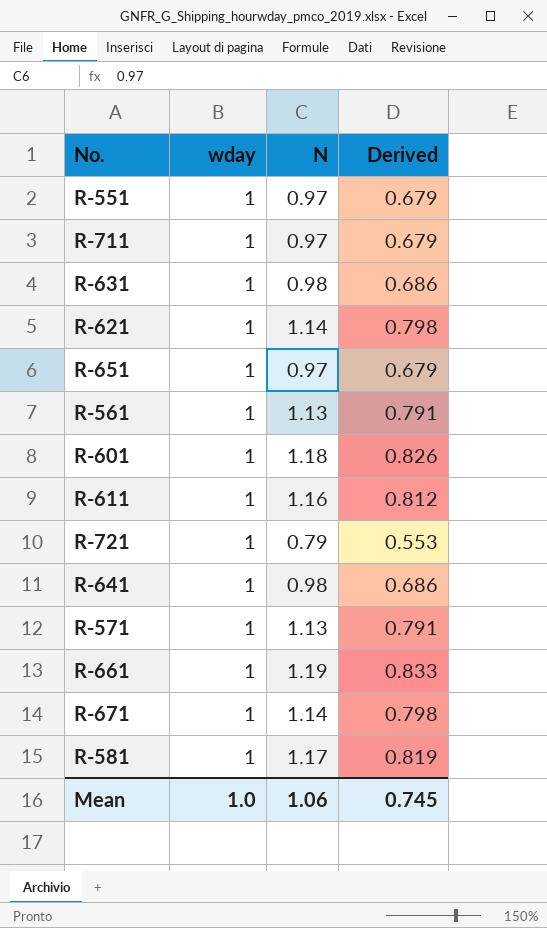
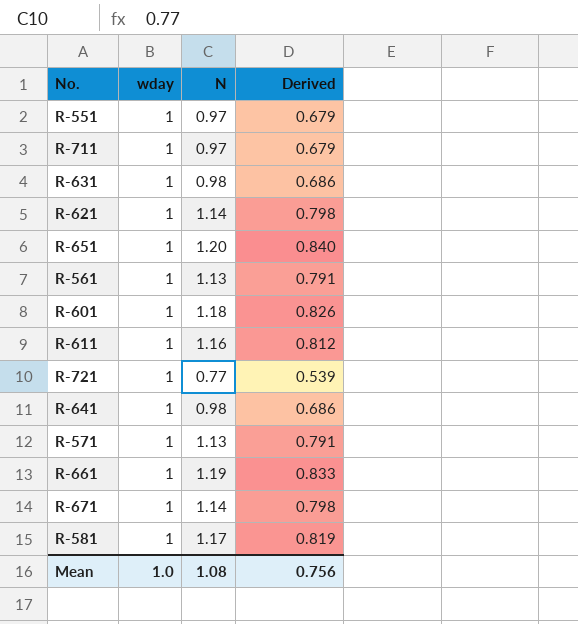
R-651 | N: 0.97 -> 1.20
R-651 | Derived: 0.679 -> 0.840
R-721 | N: 0.79 -> 0.77
R-721 | Derived: 0.553 -> 0.539
Mean | N: 1.06 -> 1.08
Mean | Derived: 0.745 -> 0.756

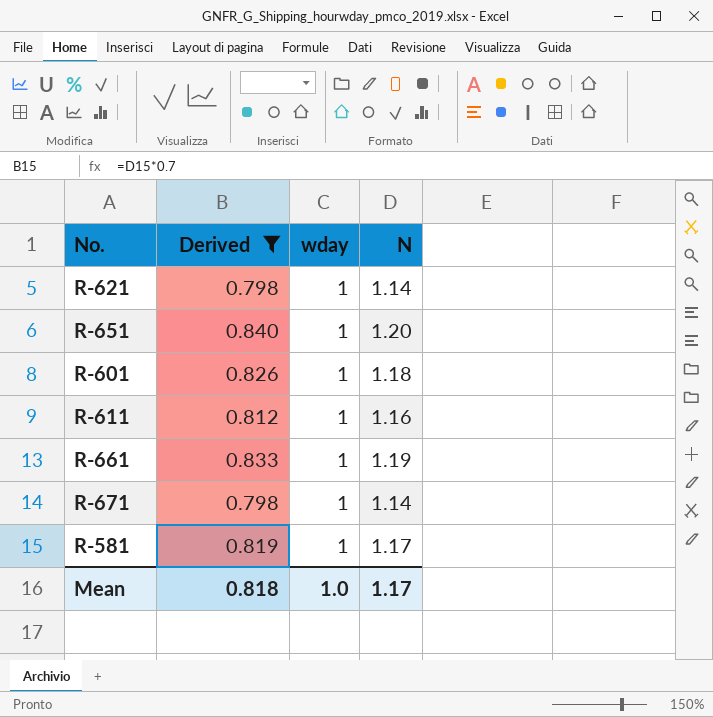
filter: none -> Derived >= 0.798
column Derived | position: 4 -> 2
Mean | Derived: 0.756 -> 0.818
Mean | N: 1.08 -> 1.17

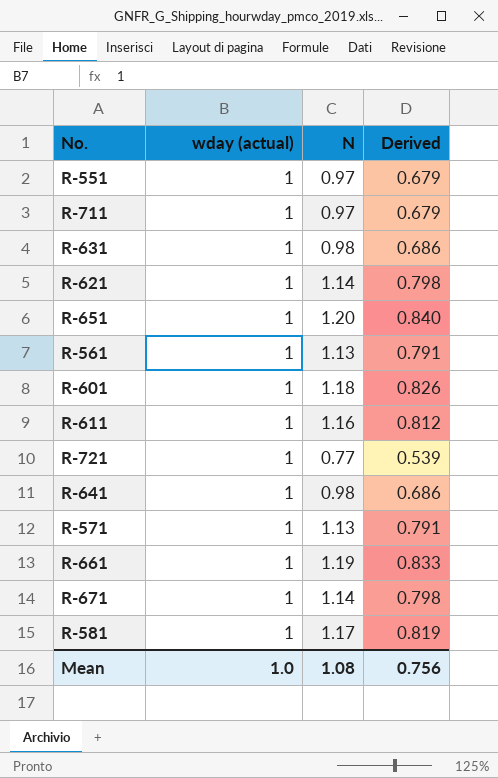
filter: Derived >= 0.798 -> none
column name: wday -> wday (actual)
column Derived | position: 2 -> 4
Mean | N: 1.17 -> 1.08
Mean | Derived: 0.818 -> 0.756

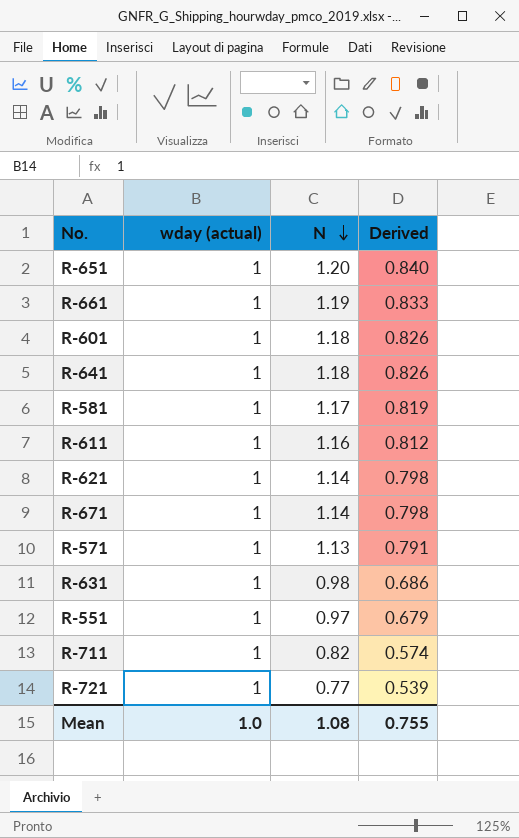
row order: none -> N descending
row R-561: 1 | 1.13 | 0.791 -> none
R-641 | N: 0.98 -> 1.18
R-641 | Derived: 0.686 -> 0.826
R-711 | N: 0.97 -> 0.82
R-711 | Derived: 0.679 -> 0.574
Mean | Derived: 0.756 -> 0.755

